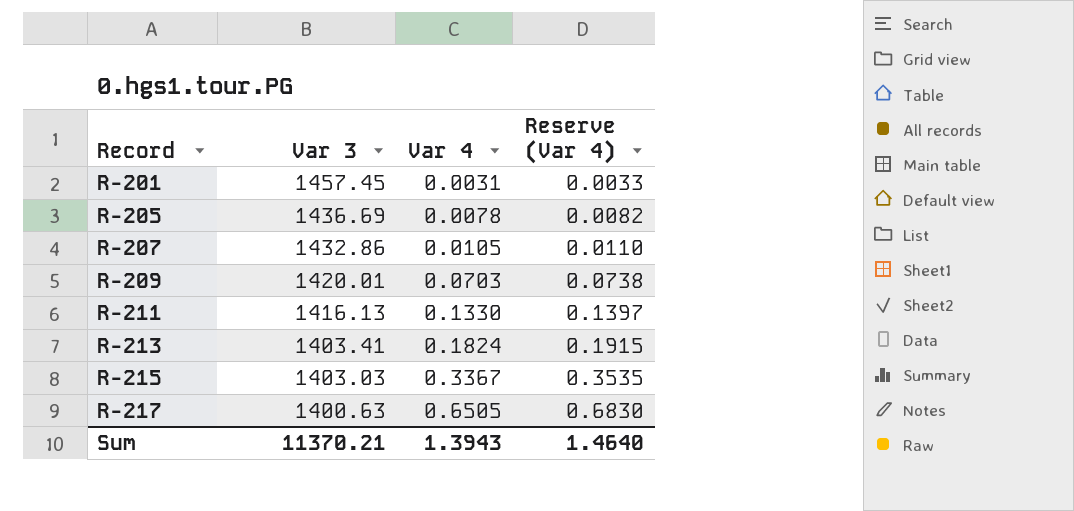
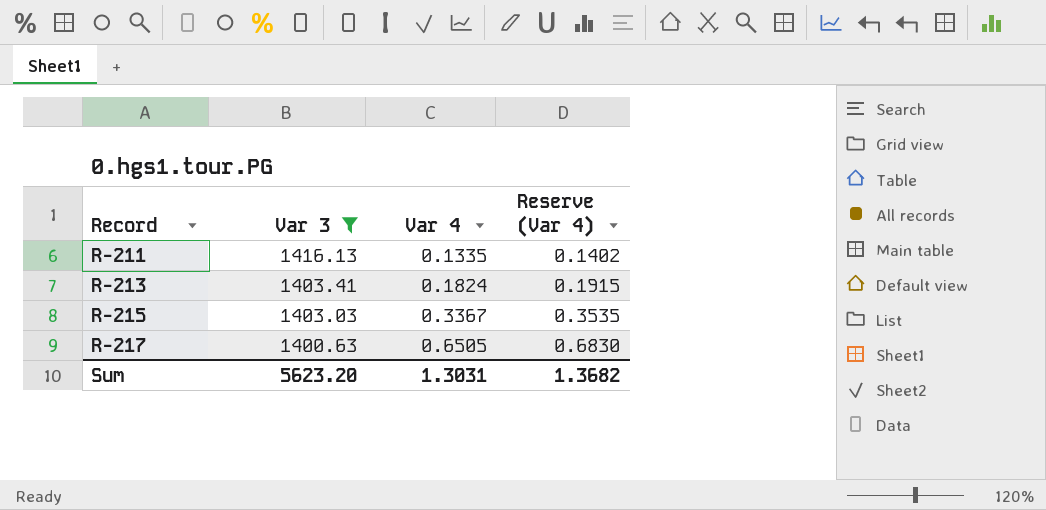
filter: none -> Var 3 <= 1416.13
R-211 | Var 4: 0.1330 -> 0.1335
R-211 | Reserve (Var 4): 0.1397 -> 0.1402
Sum | Var 3: 11370.21 -> 5623.20
Sum | Var 4: 1.3943 -> 1.3031
Sum | Reserve (Var 4): 1.4640 -> 1.3682

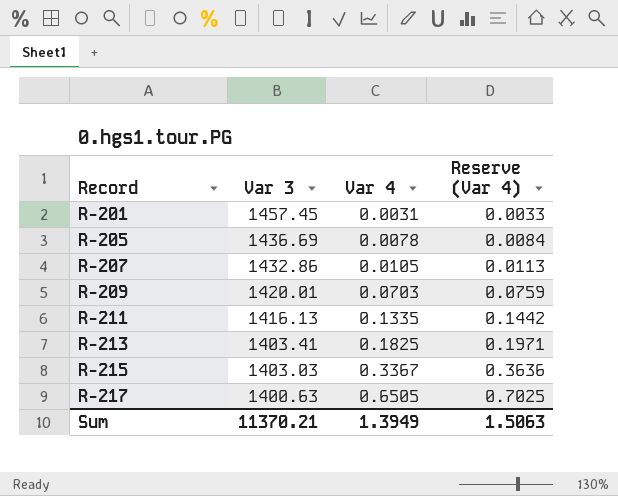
filter: Var 3 <= 1416.13 -> none
column Reserve (Var 4) | formula: [Var 4] * 1.05 -> [Var 4] * 1.08
R-213 | Var 4: 0.1824 -> 0.1825
Sum | Var 3: 5623.20 -> 11370.21
Sum | Var 4: 1.3031 -> 1.3949
Sum | Reserve (Var 4): 1.3682 -> 1.5063

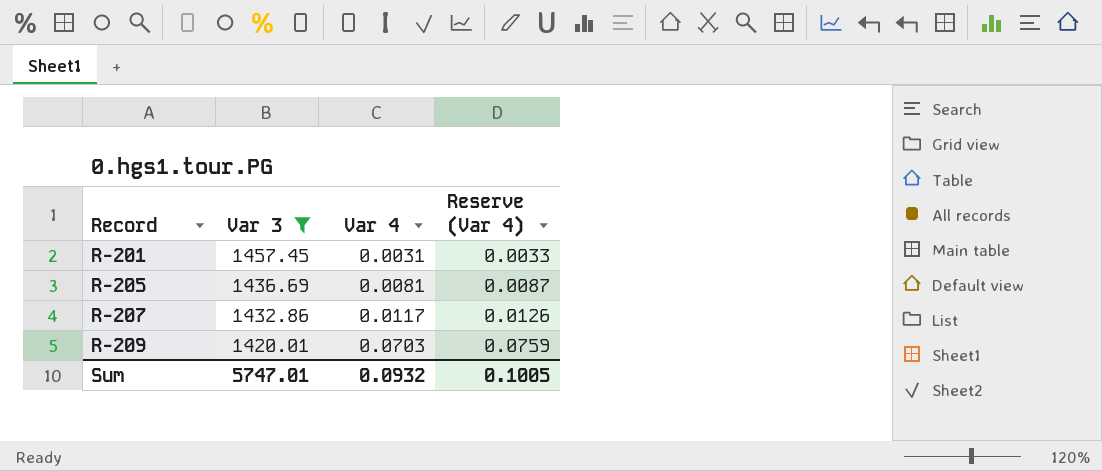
filter: none -> Var 3 >= 1420.01
R-205 | Var 4: 0.0078 -> 0.0081
R-205 | Reserve (Var 4): 0.0084 -> 0.0087
R-207 | Var 4: 0.0105 -> 0.0117
R-207 | Reserve (Var 4): 0.0113 -> 0.0126
Sum | Var 3: 11370.21 -> 5747.01
Sum | Var 4: 1.3949 -> 0.0932
Sum | Reserve (Var 4): 1.5063 -> 0.1005

